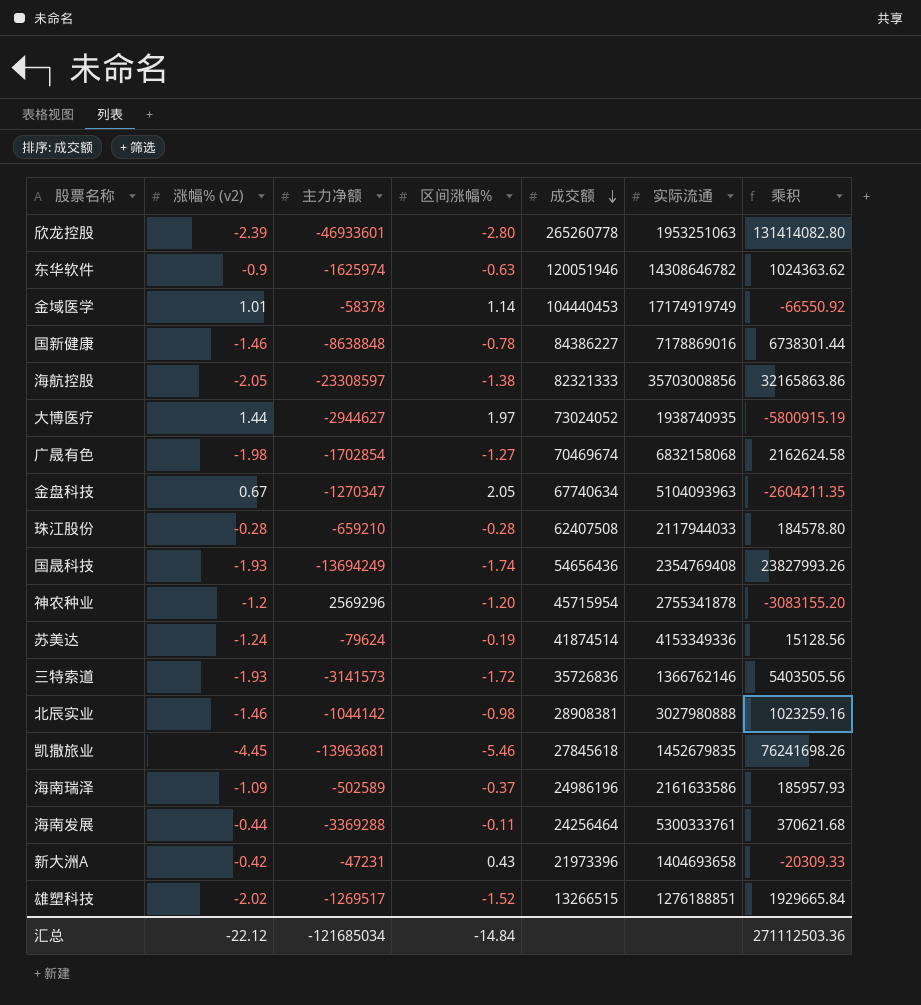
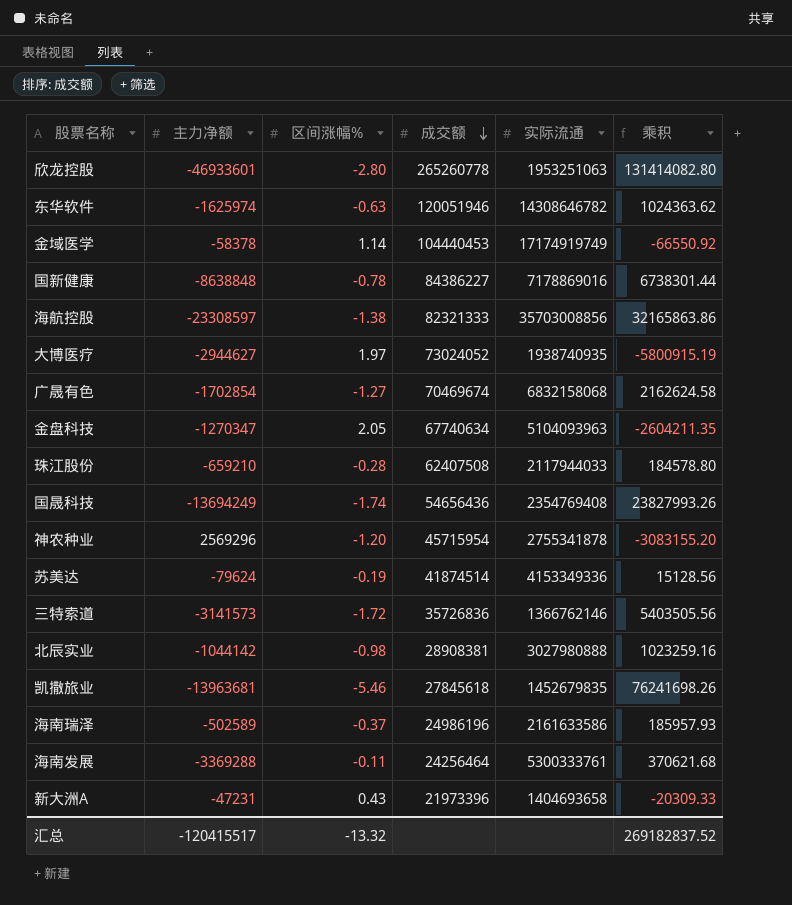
column 涨幅% (v2) | position: 2 -> none
row 雄塑科技: -2.02 | -1269517 | -1.52 | 13266515 | 1276188851 | 1929665.84 -> none
汇总 | 主力净额: -121685034 -> -120415517
汇总 | 区间涨幅%: -14.84 -> -13.32
汇总 | 乘积: 271112503.36 -> 269182837.52

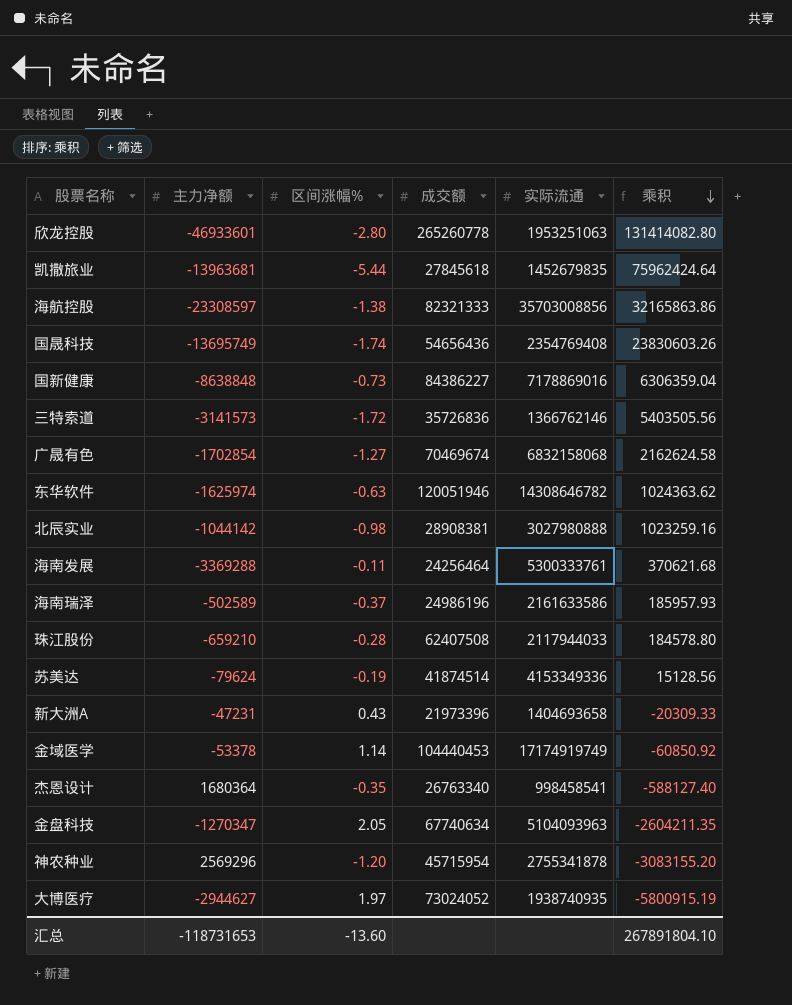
row order: 成交额 descending -> 乘积 descending
凯撒旅业 | 区间涨幅%: -5.46 -> -5.44
凯撒旅业 | 乘积: 76241698.26 -> 75962424.64
国晟科技 | 主力净额: -13694249 -> -13695749
国晟科技 | 乘积: 23827993.26 -> 23830603.26
国新健康 | 区间涨幅%: -0.78 -> -0.73
国新健康 | 乘积: 6738301.44 -> 6306359.04
金域医学 | 主力净额: -58378 -> -53378
金域医学 | 乘积: -66550.92 -> -60850.92
row 杰恩设计: none -> 1680364 | -0.35 | 26763340 | 998458541 | -588127.40
汇总 | 主力净额: -120415517 -> -118731653
汇总 | 区间涨幅%: -13.32 -> -13.60
汇总 | 乘积: 269182837.52 -> 267891804.10

